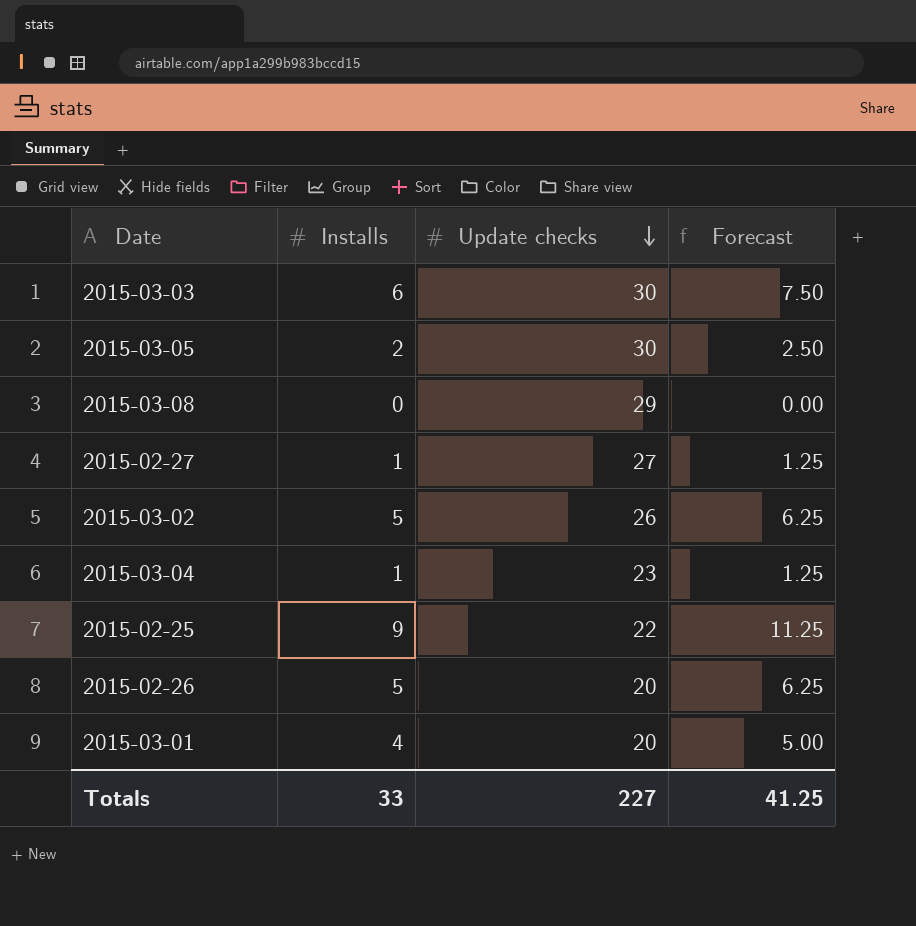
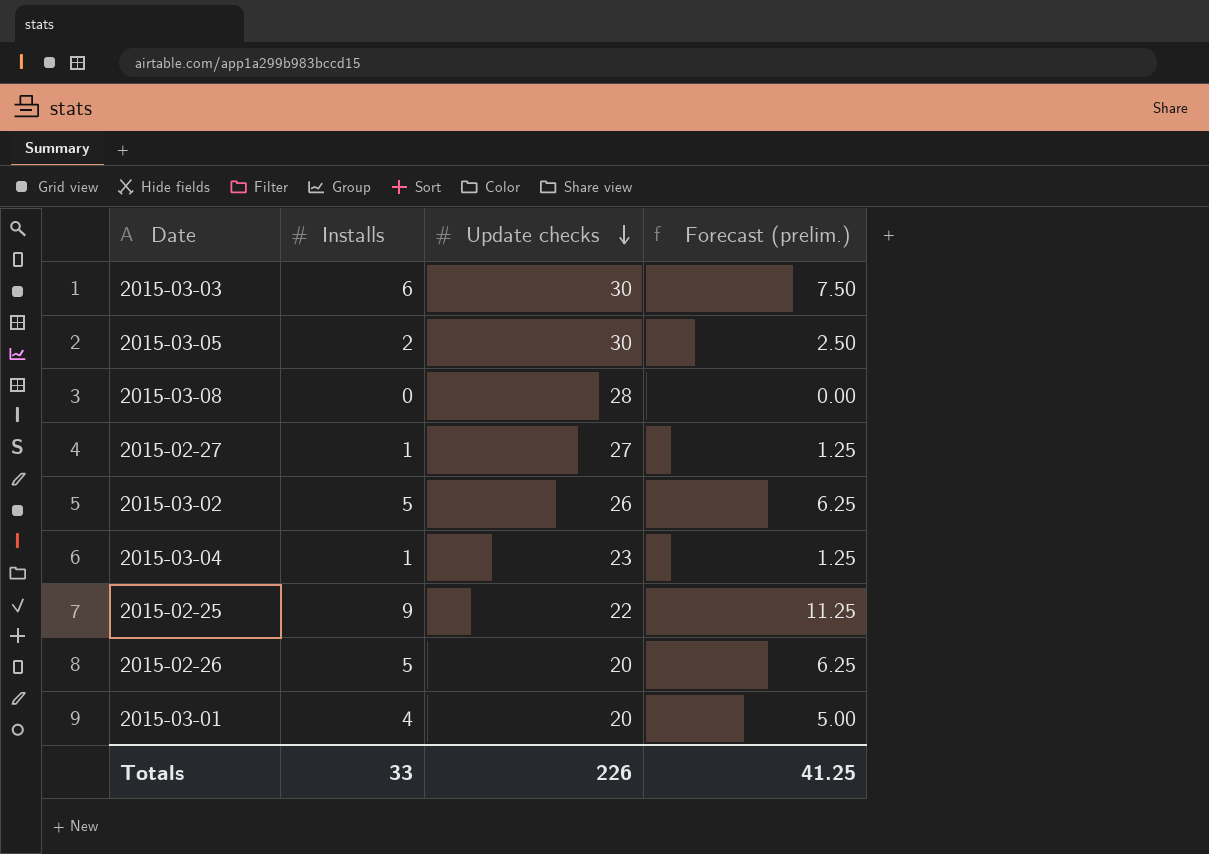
column name: Forecast -> Forecast (prelim.)
2015-03-08 | Update checks: 29 -> 28
Totals | Update checks: 227 -> 226

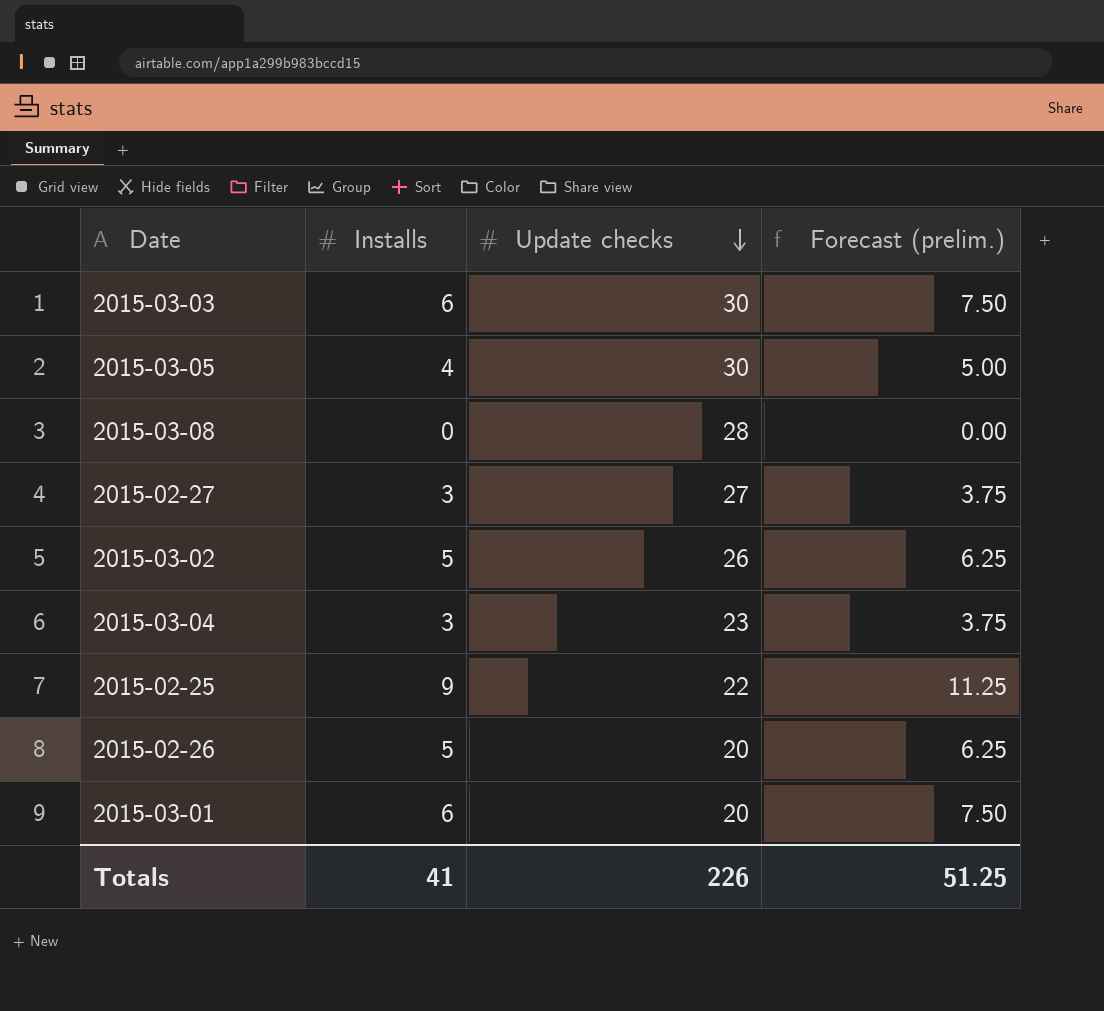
2015-03-05 | Installs: 2 -> 4
2015-03-05 | Forecast (prelim.): 2.50 -> 5.00
2015-02-27 | Installs: 1 -> 3
2015-02-27 | Forecast (prelim.): 1.25 -> 3.75
2015-03-04 | Installs: 1 -> 3
2015-03-04 | Forecast (prelim.): 1.25 -> 3.75
2015-03-01 | Installs: 4 -> 6
2015-03-01 | Forecast (prelim.): 5.00 -> 7.50
Totals | Installs: 33 -> 41
Totals | Forecast (prelim.): 41.25 -> 51.25

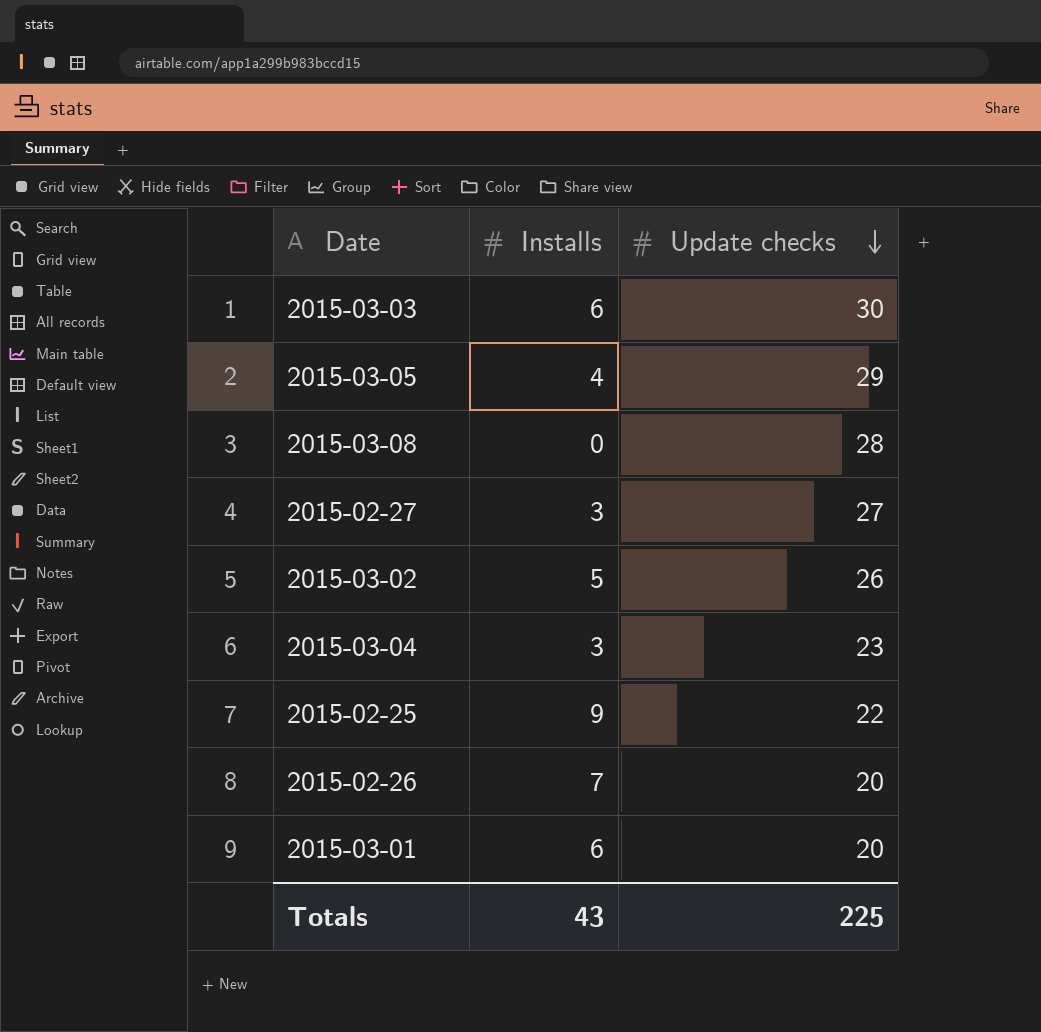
column Forecast (prelim.) | formula: [Installs] * 1.25 -> none
2015-03-05 | Update checks: 30 -> 29
2015-02-26 | Installs: 5 -> 7
Totals | Installs: 41 -> 43
Totals | Update checks: 226 -> 225

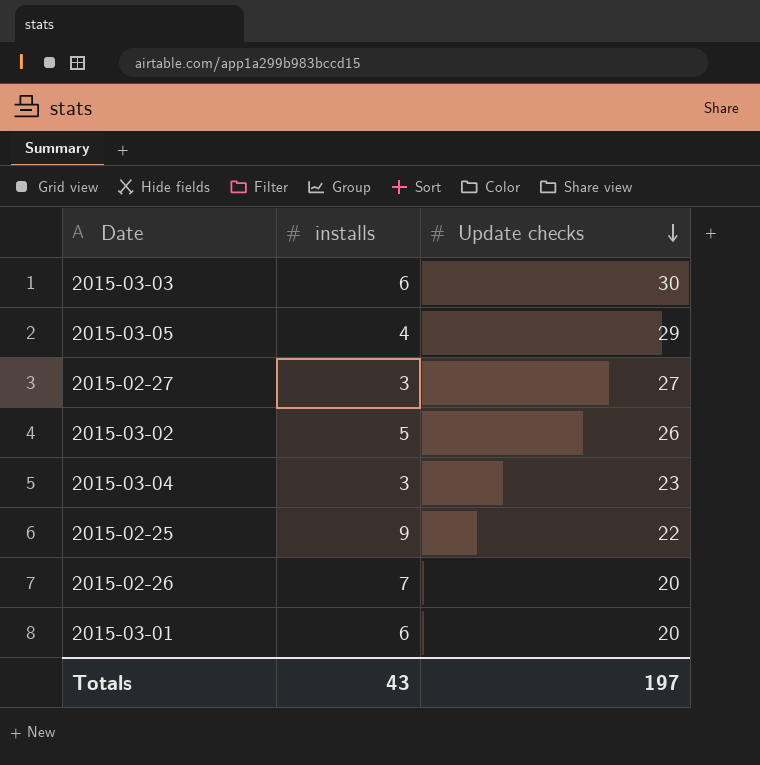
column name: Installs -> installs
row 2015-03-08: 0 | 28 -> none
Totals | Update checks: 225 -> 197

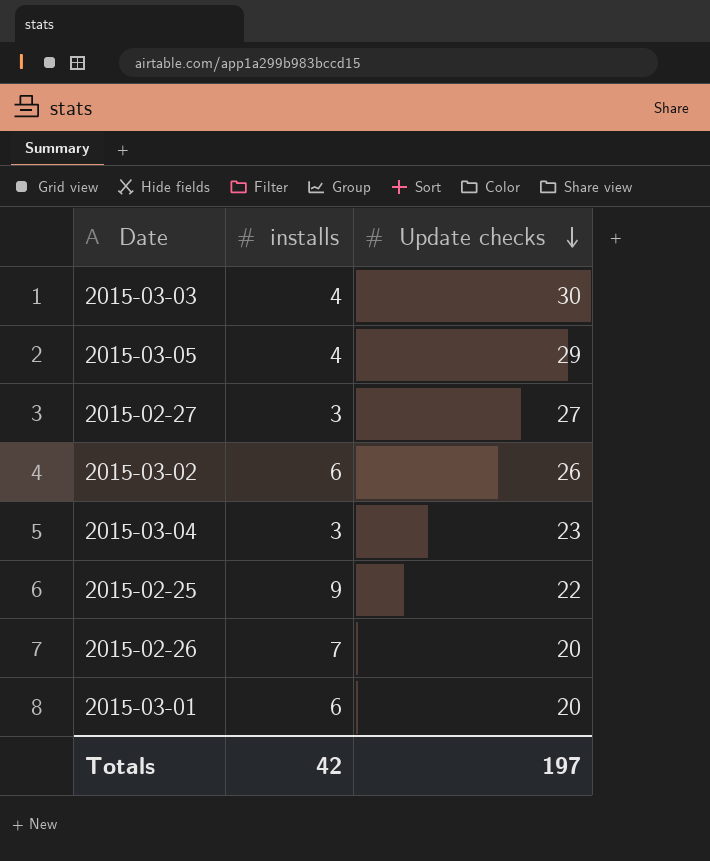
2015-03-03 | installs: 6 -> 4
2015-03-02 | installs: 5 -> 6
Totals | installs: 43 -> 42

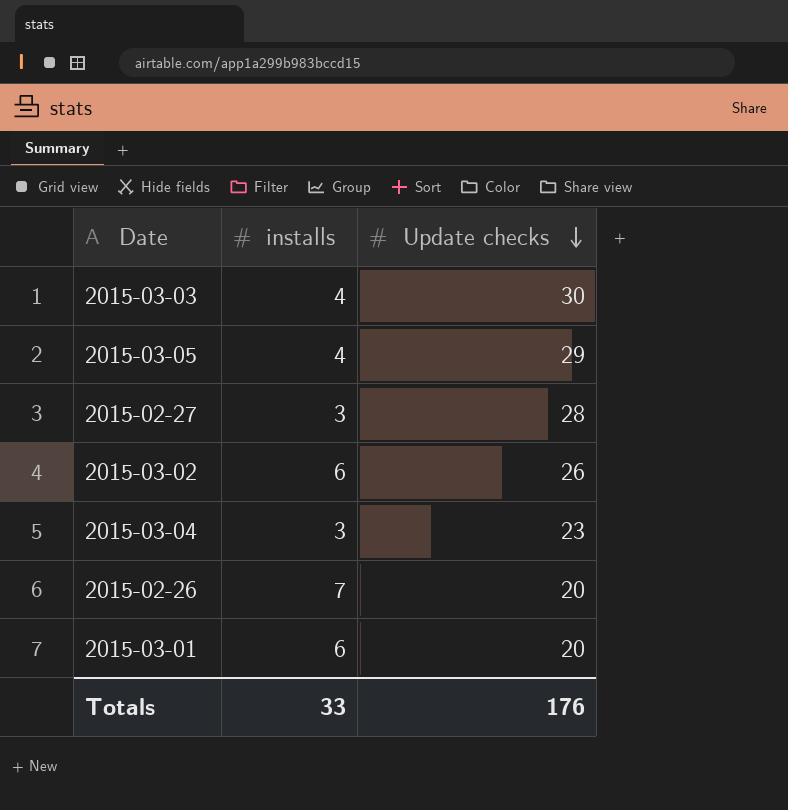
row 2015-02-25: 9 | 22 -> none
2015-02-27 | Update checks: 27 -> 28
Totals | installs: 42 -> 33
Totals | Update checks: 197 -> 176

